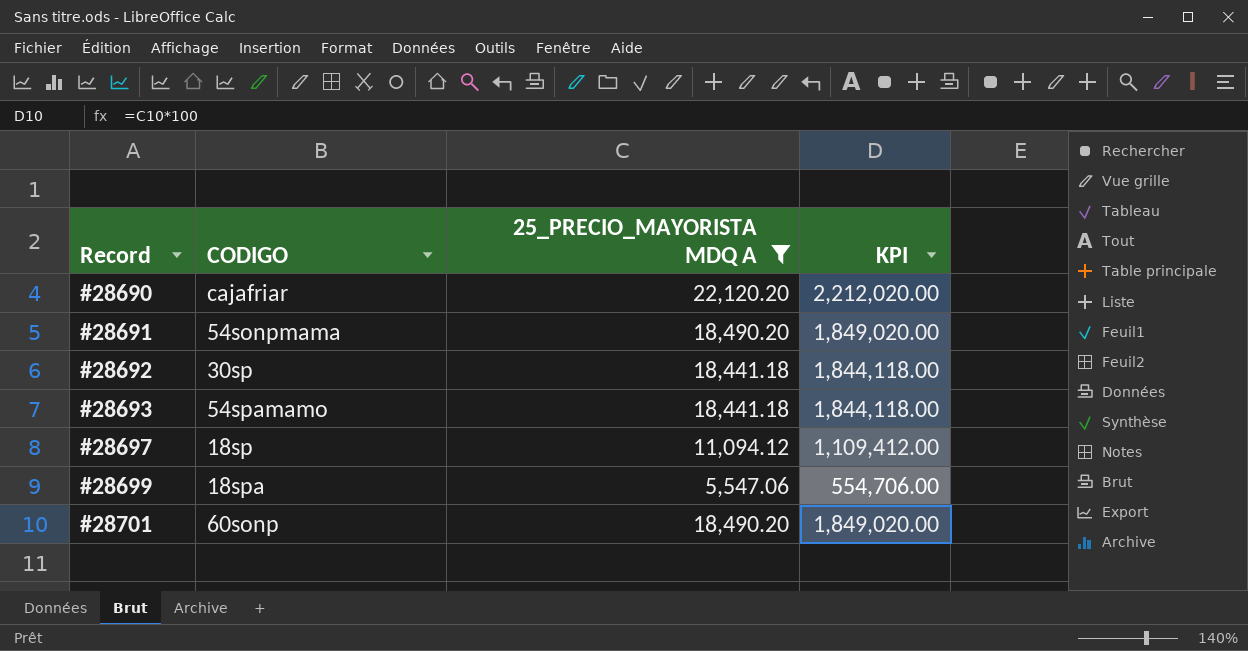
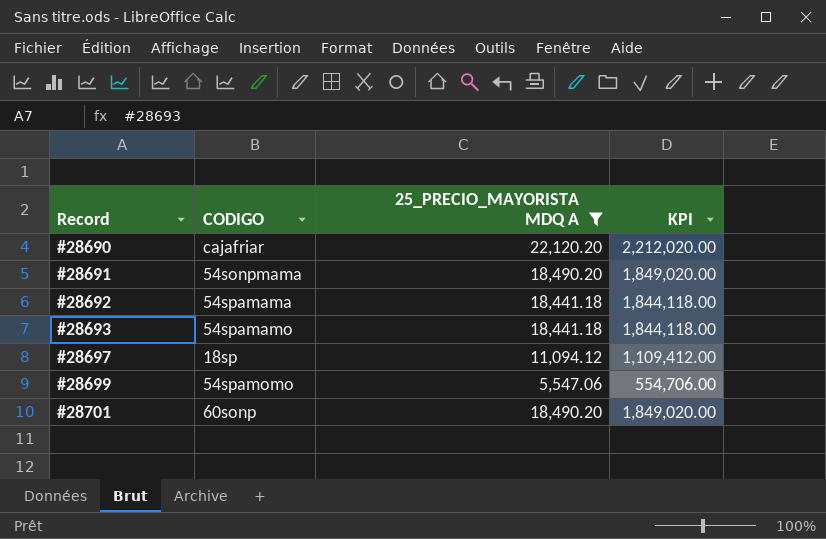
#28692 | CODIGO: 30sp -> 54spamama
#28699 | CODIGO: 18spa -> 54spamomo

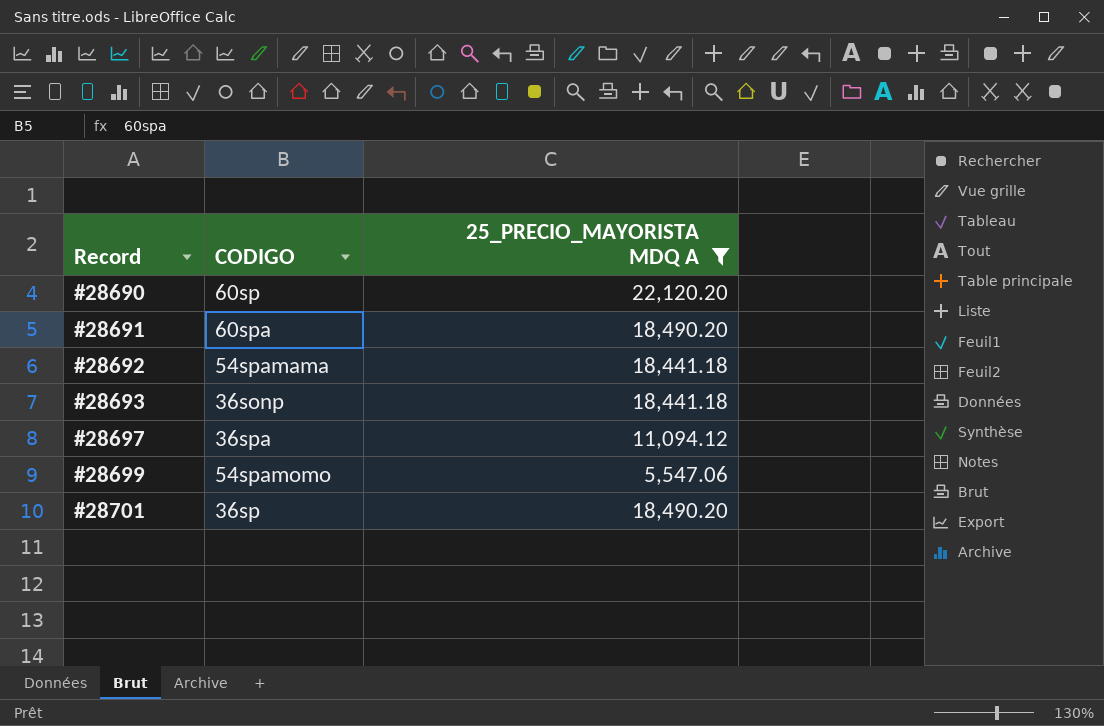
column KPI | formula: [25_PRECIO_MAYORISTA MDQ A] * 100 -> none
#28690 | CODIGO: cajafriar -> 60sp
#28691 | CODIGO: 54sonpmama -> 60spa
#28693 | CODIGO: 54spamamo -> 36sonp
#28697 | CODIGO: 18sp -> 36spa
#28701 | CODIGO: 60sonp -> 36sp

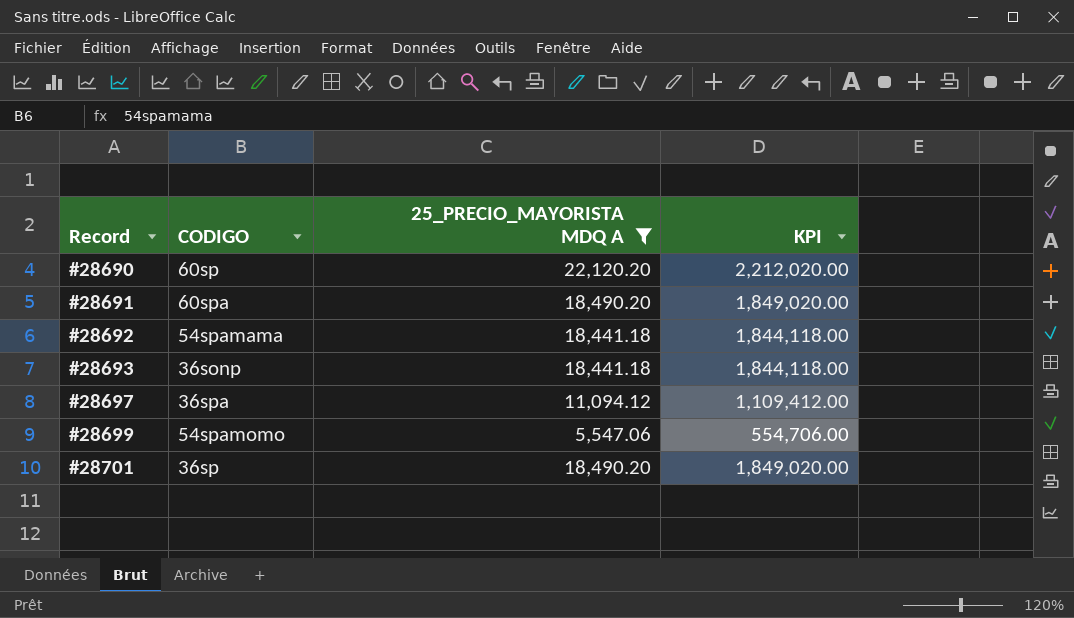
column KPI | formula: none -> [25_PRECIO_MAYORISTA MDQ A] * 100

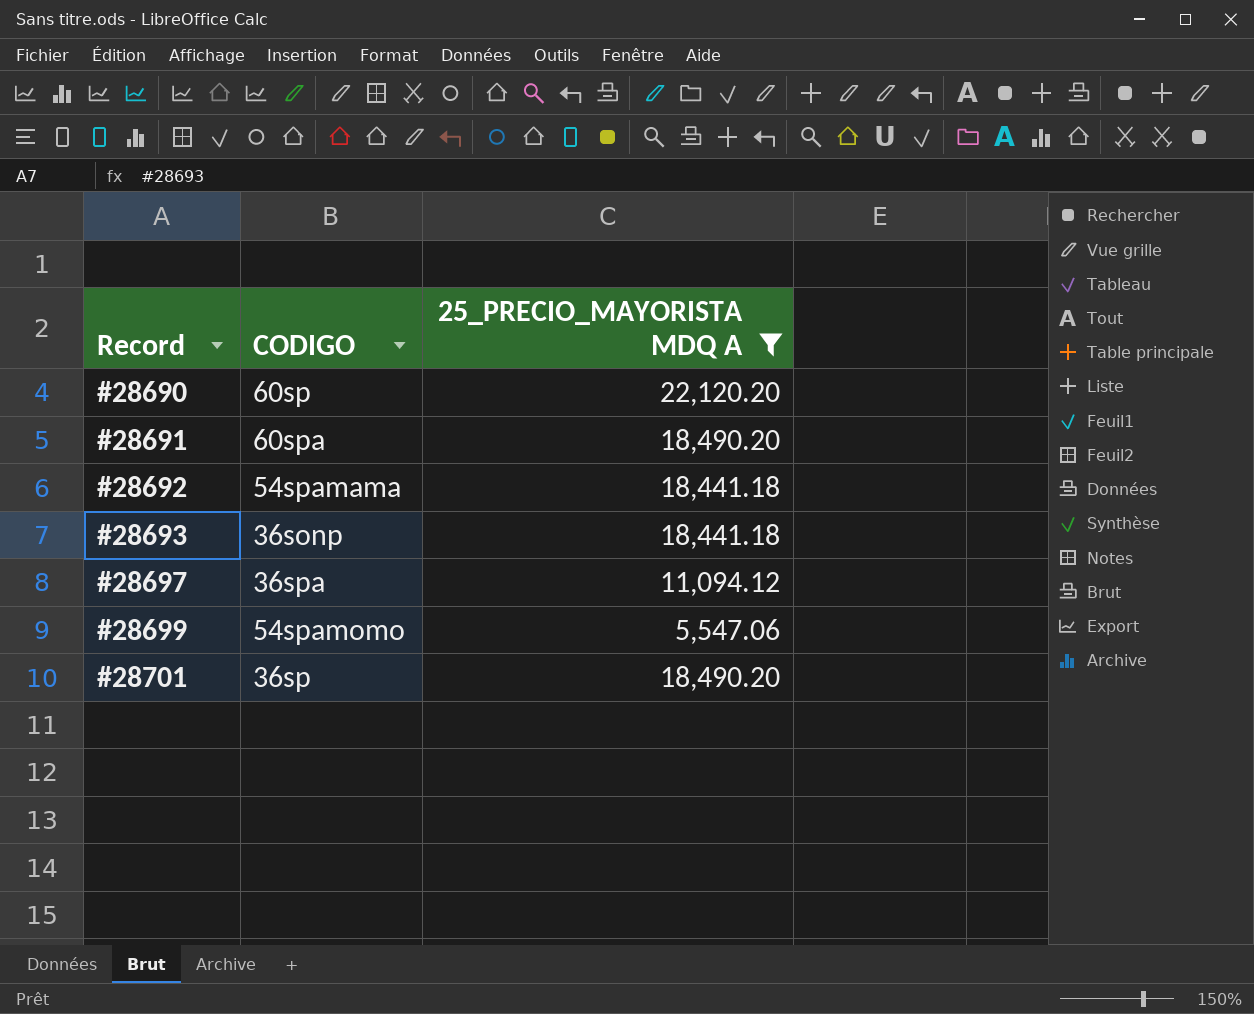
column KPI | formula: [25_PRECIO_MAYORISTA MDQ A] * 100 -> none

